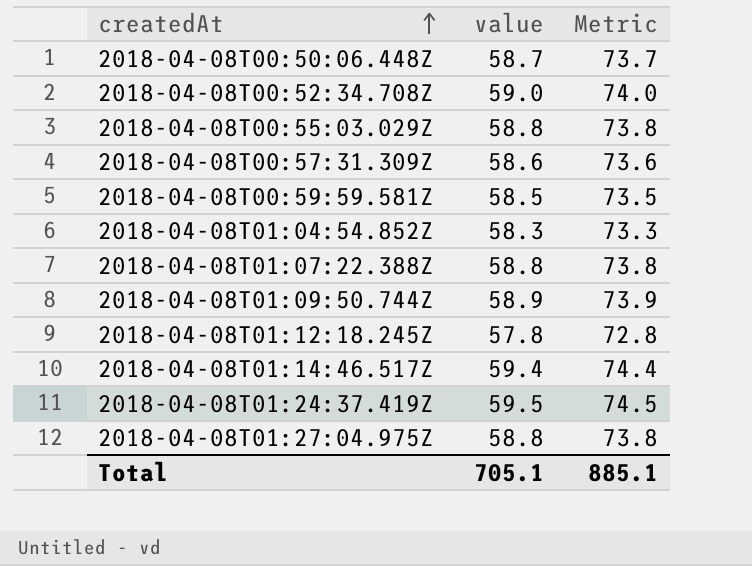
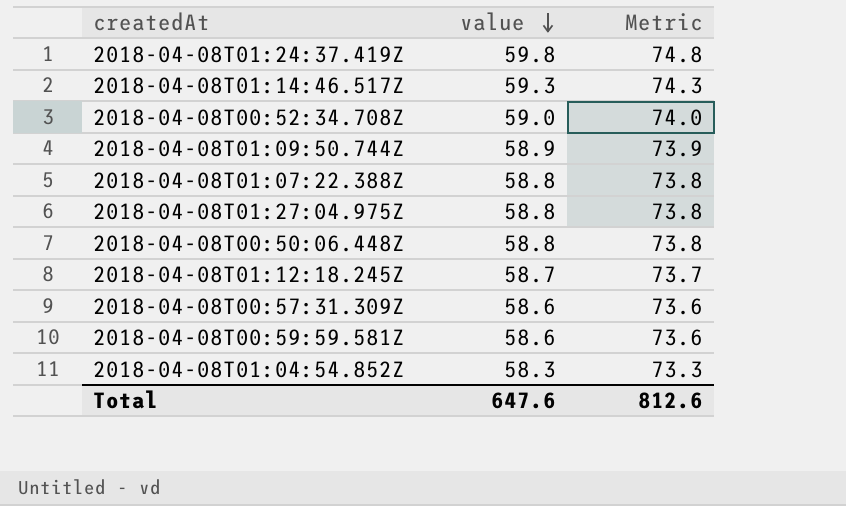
row order: createdAt ascending -> value descending
row 2018-04-08T00:55:03.029Z: 58.8 | 73.8 -> none
2018-04-08T01:24:37.419Z | value: 59.5 -> 59.8
2018-04-08T01:24:37.419Z | Metric: 74.5 -> 74.8
2018-04-08T01:14:46.517Z | value: 59.4 -> 59.3
2018-04-08T01:14:46.517Z | Metric: 74.4 -> 74.3
2018-04-08T00:50:06.448Z | value: 58.7 -> 58.8
2018-04-08T00:50:06.448Z | Metric: 73.7 -> 73.8
2018-04-08T01:12:18.245Z | value: 57.8 -> 58.7
2018-04-08T01:12:18.245Z | Metric: 72.8 -> 73.7
2018-04-08T00:59:59.581Z | value: 58.5 -> 58.6
2018-04-08T00:59:59.581Z | Metric: 73.5 -> 73.6
Total | value: 705.1 -> 647.6
Total | Metric: 885.1 -> 812.6

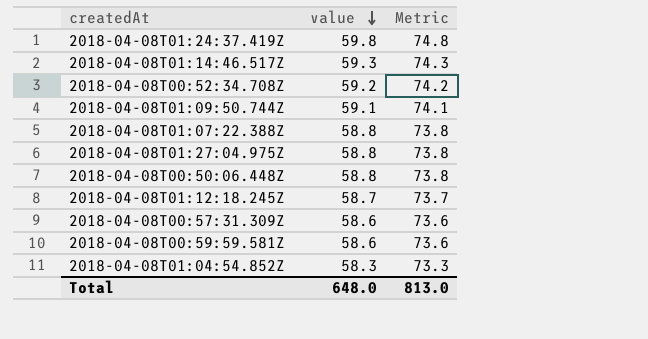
2018-04-08T00:52:34.708Z | value: 59.0 -> 59.2
2018-04-08T00:52:34.708Z | Metric: 74.0 -> 74.2
2018-04-08T01:09:50.744Z | value: 58.9 -> 59.1
2018-04-08T01:09:50.744Z | Metric: 73.9 -> 74.1
Total | value: 647.6 -> 648.0
Total | Metric: 812.6 -> 813.0

